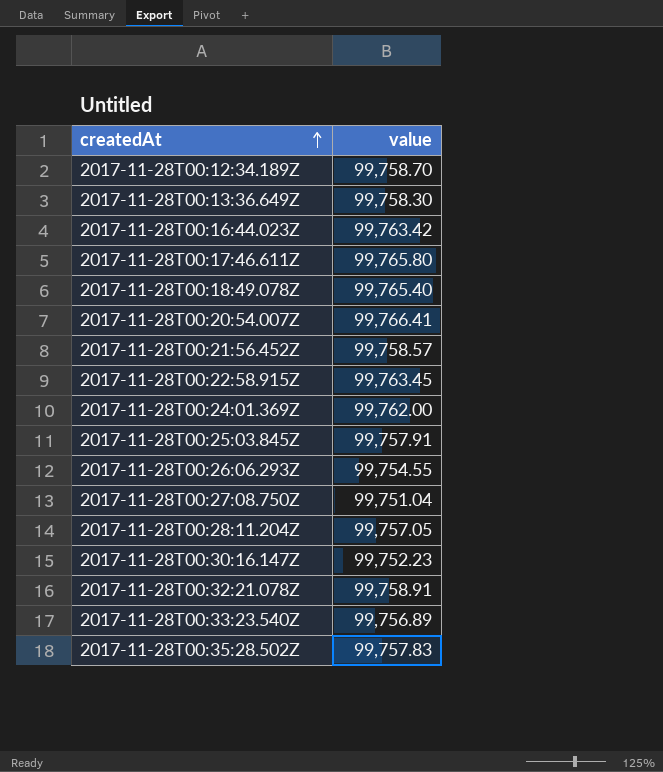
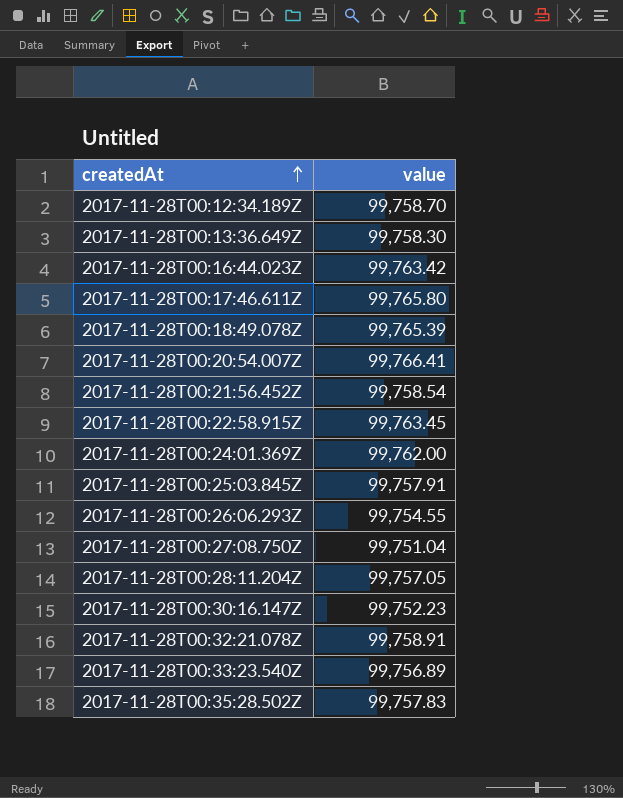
2017-11-28T00:18:49.078Z | value: 99,765.40 -> 99,765.39
2017-11-28T00:21:56.452Z | value: 99,758.57 -> 99,758.54

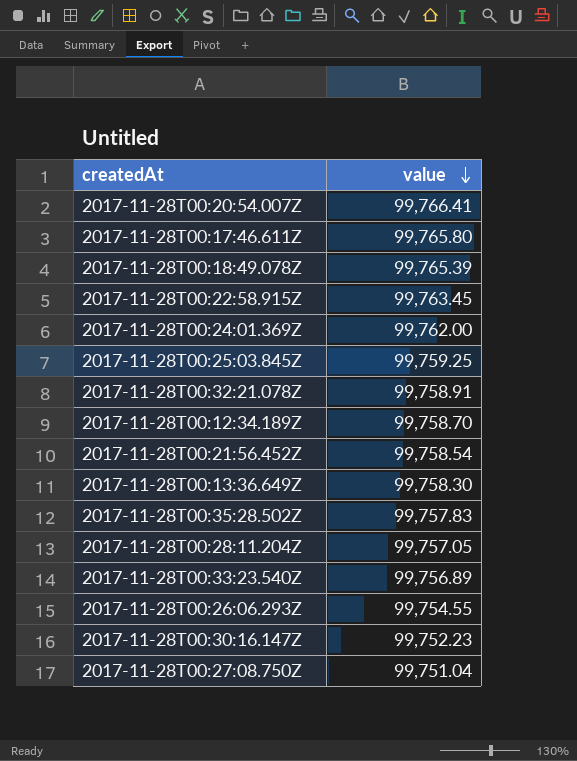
row order: createdAt ascending -> value descending
row 2017-11-28T00:16:44.023Z: 99,763.42 -> none
2017-11-28T00:25:03.845Z | value: 99,757.91 -> 99,759.25

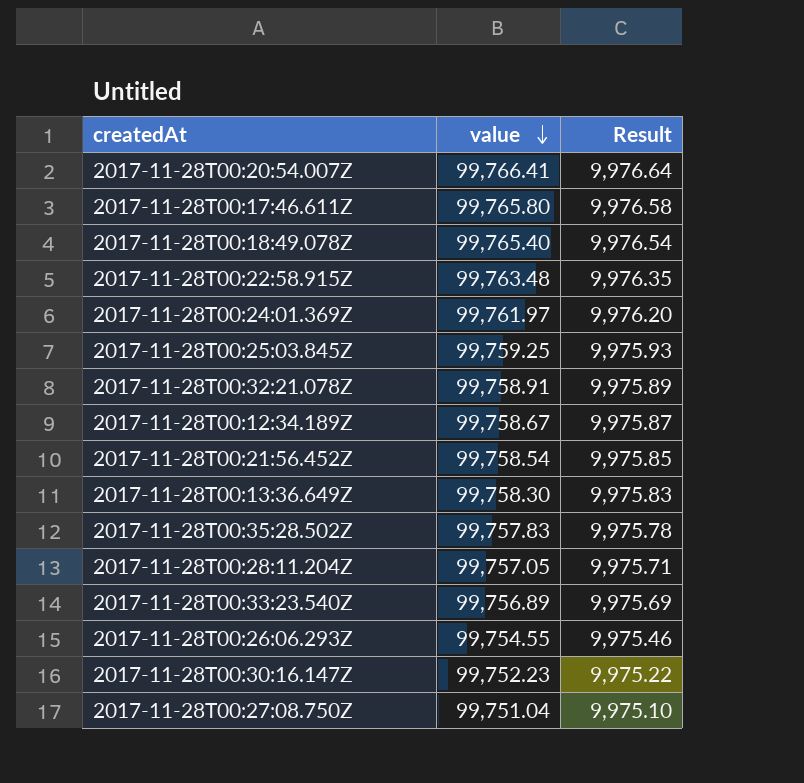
column Result | formula: none -> [value] * 0.1
2017-11-28T00:18:49.078Z | value: 99,765.39 -> 99,765.40
2017-11-28T00:22:58.915Z | value: 99,763.45 -> 99,763.48
2017-11-28T00:24:01.369Z | value: 99,762.00 -> 99,761.97
2017-11-28T00:12:34.189Z | value: 99,758.70 -> 99,758.67

